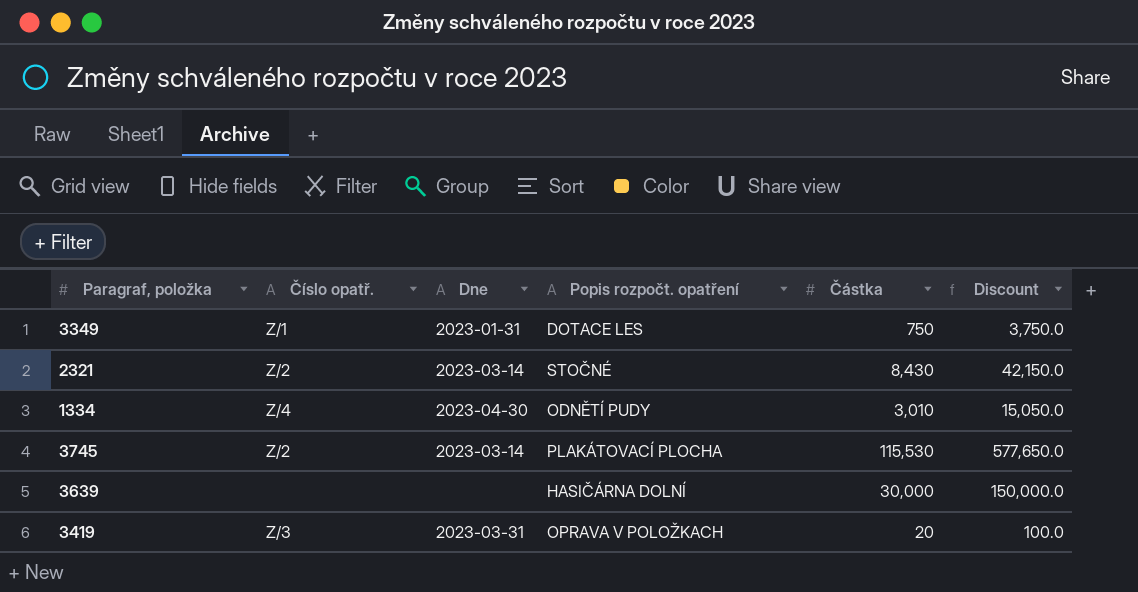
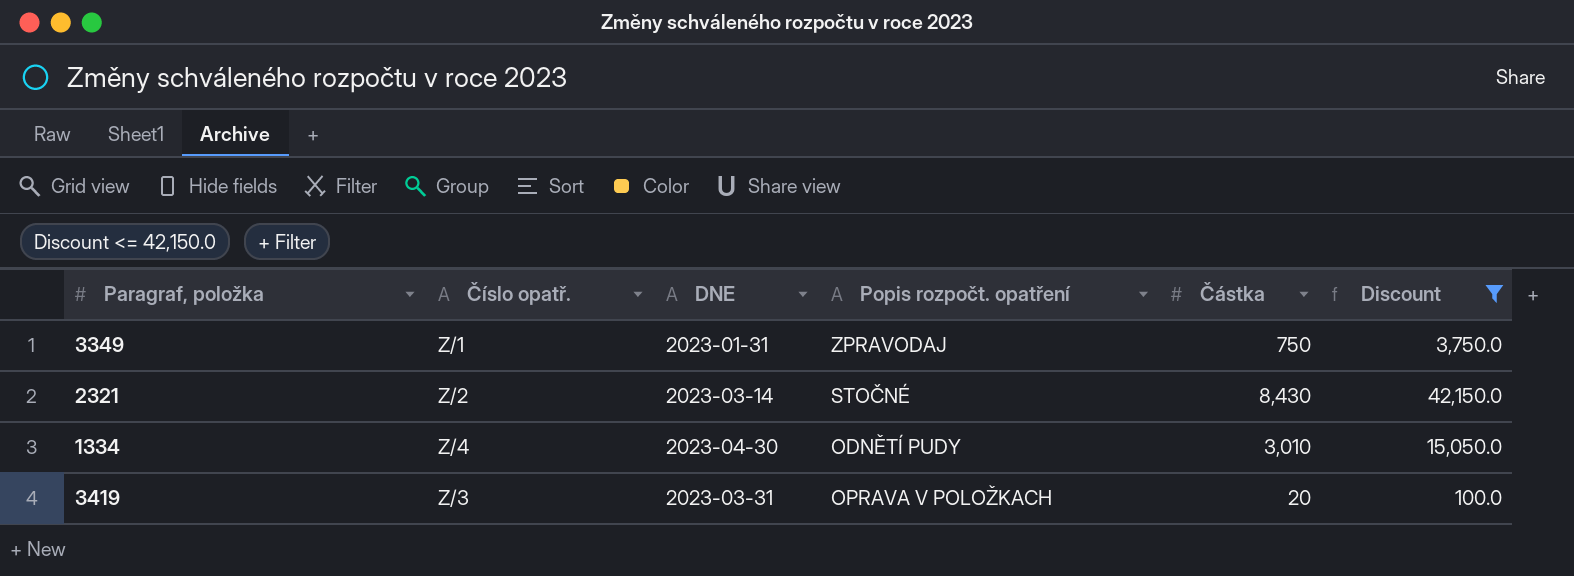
filter: none -> Discount <= 42,150.0
column name: Dne -> DNE
3349 | Popis rozpočt. opatření: DOTACE LES -> ZPRAVODAJ

